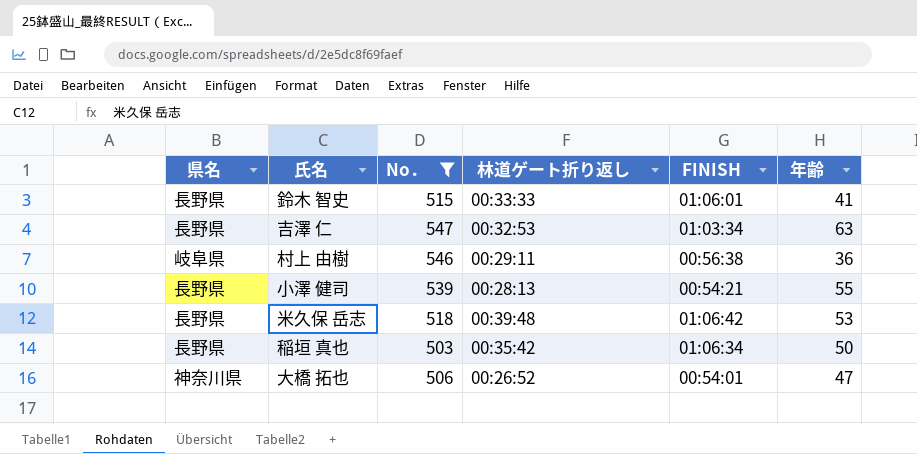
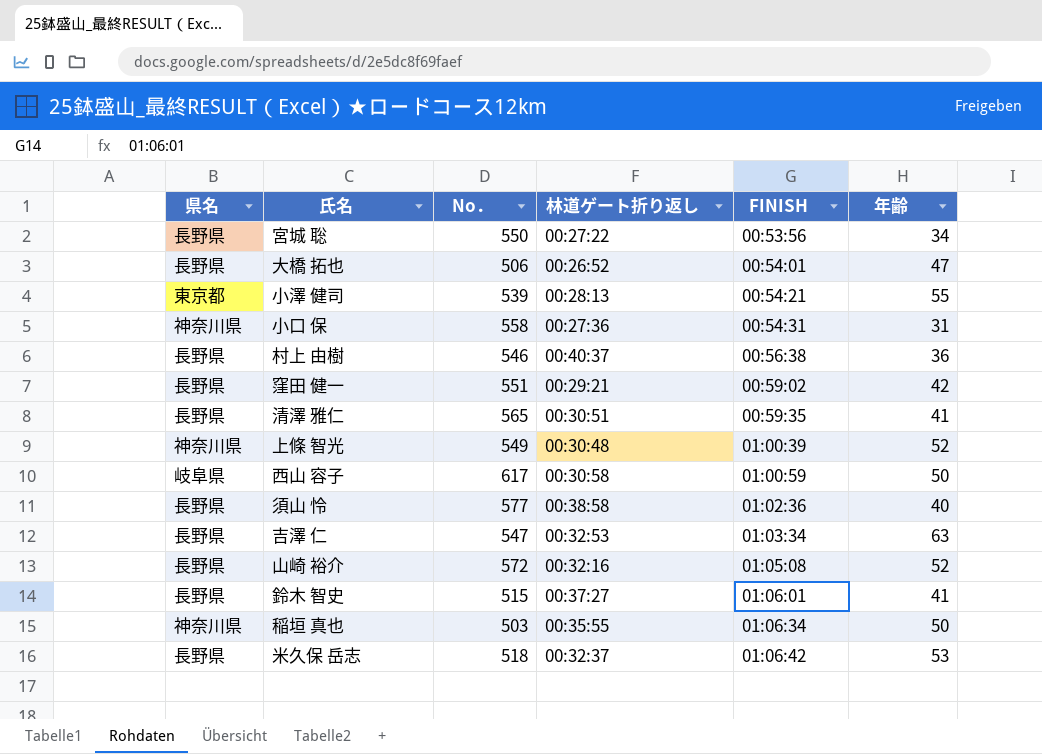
filter: No． <= 547 -> none
row order: none -> FINISH ascending
大橋 拓也 | 県名: 神奈川県 -> 長野県
小澤 健司 | 県名: 長野県 -> 東京都
村上 由樹 | 県名: 岐阜県 -> 長野県
村上 由樹 | 林道ゲート折り返し: 00:29:11 -> 00:40:37
鈴木 智史 | 林道ゲート折り返し: 00:33:33 -> 00:37:27
稲垣 真也 | 県名: 長野県 -> 神奈川県
稲垣 真也 | 林道ゲート折り返し: 00:35:42 -> 00:35:55
米久保 岳志 | 林道ゲート折り返し: 00:39:48 -> 00:32:37

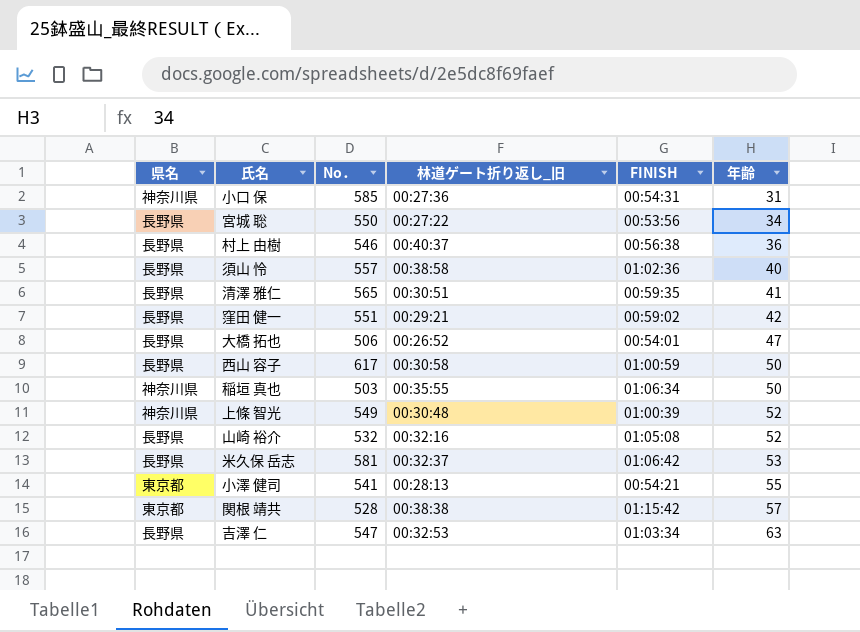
row order: FINISH ascending -> 年齢 ascending
column name: 林道ゲート折り返し -> 林道ゲート折り返し_旧
row 鈴木 智史: 長野県 | 515 | 00:37:27 | 01:06:01 | 41 -> none
小口 保 | No．: 558 -> 585
須山 怜 | No．: 577 -> 557
西山 容子 | 県名: 岐阜県 -> 長野県
山崎 裕介 | No．: 572 -> 532
米久保 岳志 | No．: 518 -> 581
小澤 健司 | No．: 539 -> 541
row 関根 靖共: none -> 東京都 | 528 | 00:38:38 | 01:15:42 | 57

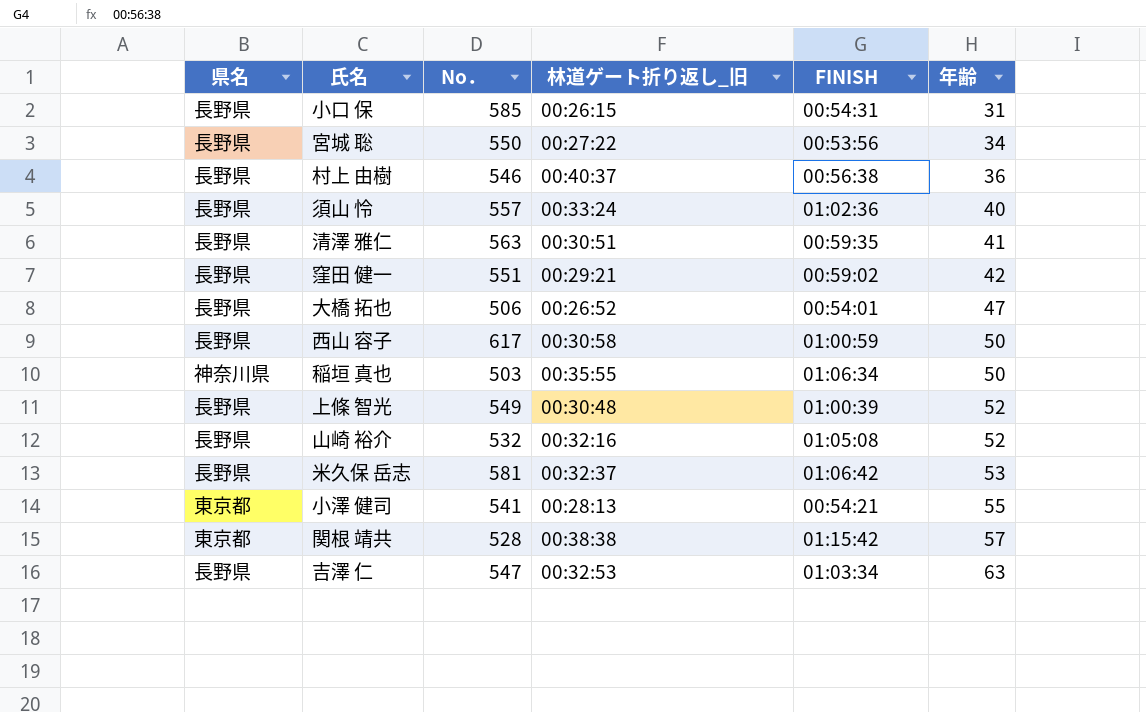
小口 保 | 県名: 神奈川県 -> 長野県
小口 保 | 林道ゲート折り返し_旧: 00:27:36 -> 00:26:15
須山 怜 | 林道ゲート折り返し_旧: 00:38:58 -> 00:33:24
清澤 雅仁 | No．: 565 -> 563
上條 智光 | 県名: 神奈川県 -> 長野県

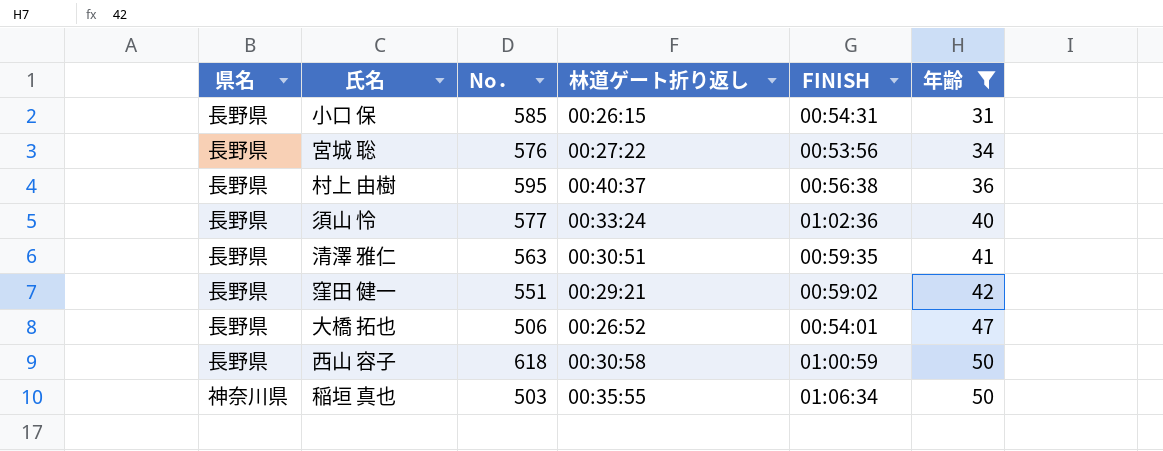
filter: none -> 年齢 <= 50
column name: 林道ゲート折り返し_旧 -> 林道ゲート折り返し
宮城 聡 | No．: 550 -> 576
村上 由樹 | No．: 546 -> 595
須山 怜 | No．: 557 -> 577
西山 容子 | No．: 617 -> 618

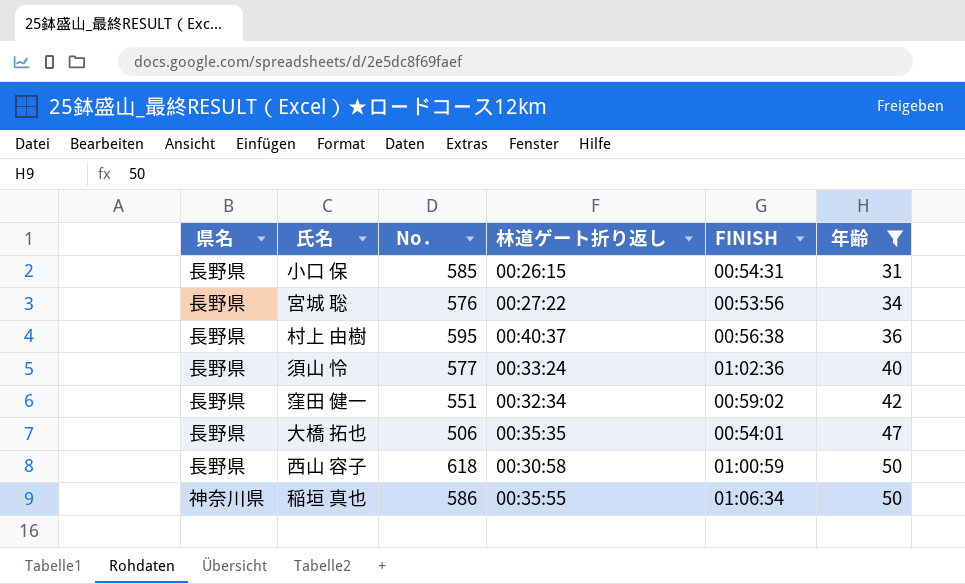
row 清澤 雅仁: 長野県 | 563 | 00:30:51 | 00:59:35 | 41 -> none
窪田 健一 | 林道ゲート折り返し: 00:29:21 -> 00:32:34
大橋 拓也 | 林道ゲート折り返し: 00:26:52 -> 00:35:35
稲垣 真也 | No．: 503 -> 586

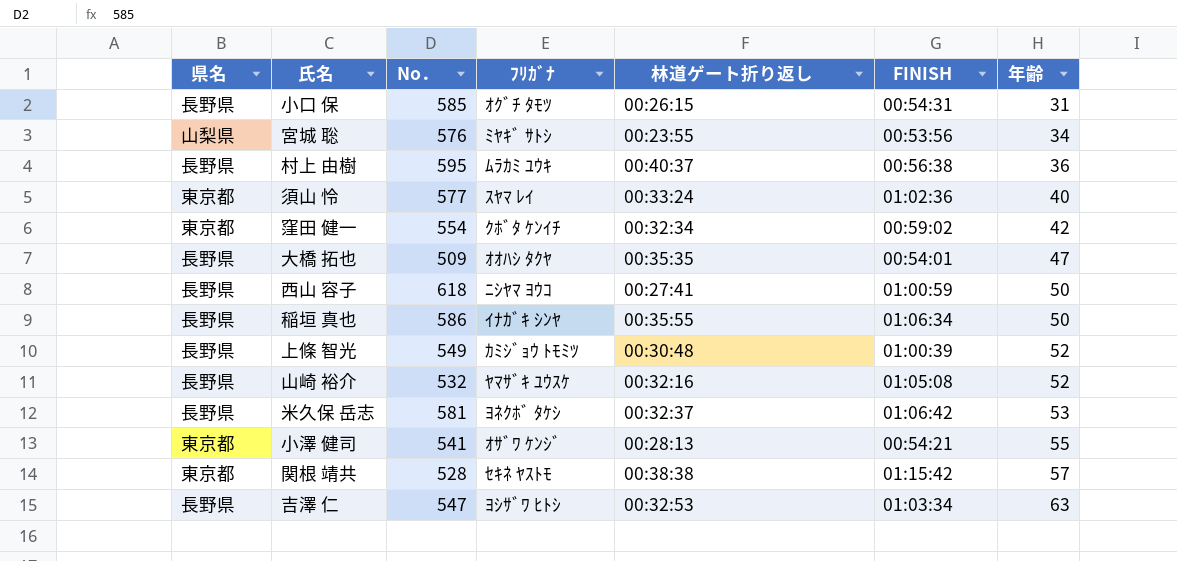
filter: 年齢 <= 50 -> none
column ﾌﾘｶﾞﾅ | position: none -> 4
宮城 聡 | 県名: 長野県 -> 山梨県
宮城 聡 | 林道ゲート折り返し: 00:27:22 -> 00:23:55
須山 怜 | 県名: 長野県 -> 東京都
窪田 健一 | 県名: 長野県 -> 東京都
窪田 健一 | No．: 551 -> 554
大橋 拓也 | No．: 506 -> 509
西山 容子 | 林道ゲート折り返し: 00:30:58 -> 00:27:41
稲垣 真也 | 県名: 神奈川県 -> 長野県

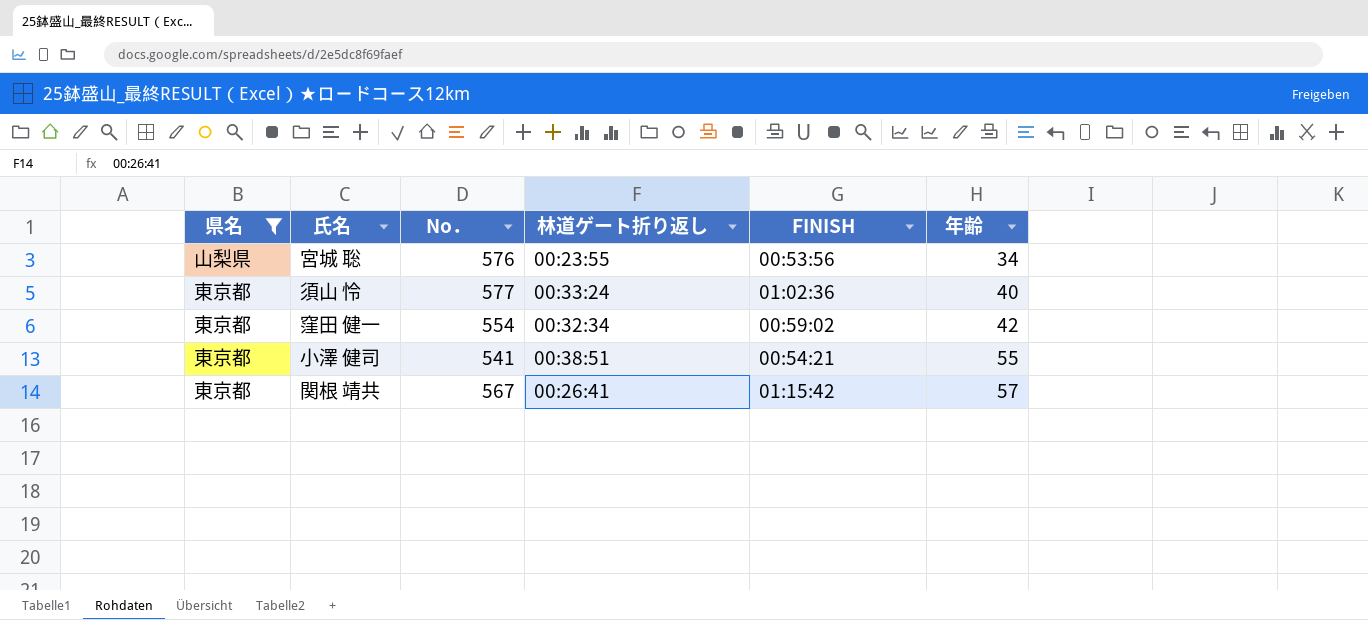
filter: none -> 県名 != 長野県
column ﾌﾘｶﾞﾅ | position: 4 -> none
小澤 健司 | 林道ゲート折り返し: 00:28:13 -> 00:38:51
関根 靖共 | No．: 528 -> 567
関根 靖共 | 林道ゲート折り返し: 00:38:38 -> 00:26:41

